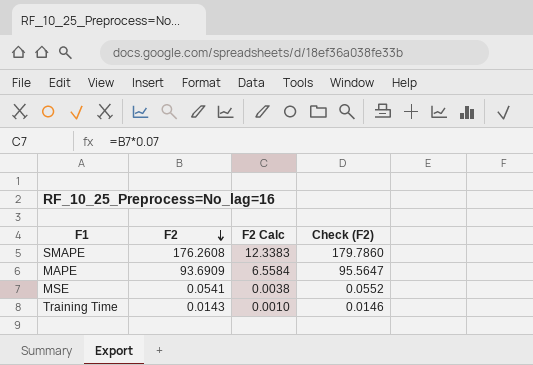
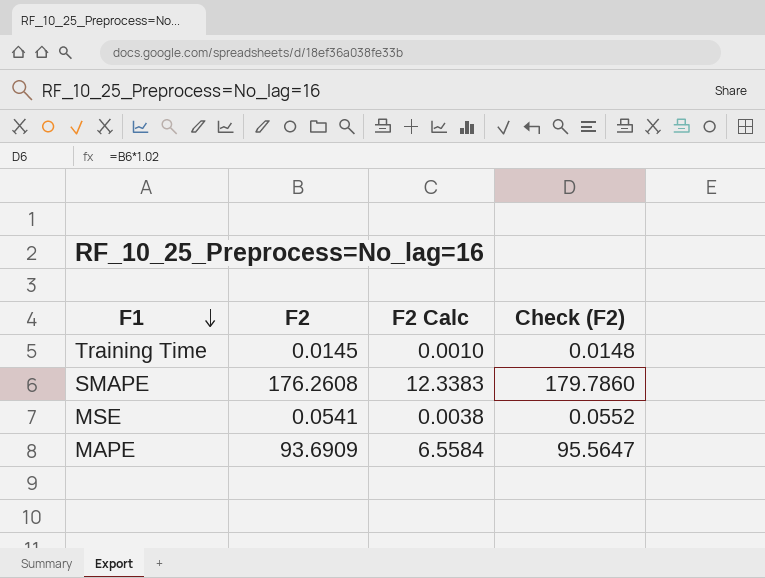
row order: F2 descending -> F1 descending
Training Time | F2: 0.0143 -> 0.0145
Training Time | Check (F2): 0.0146 -> 0.0148

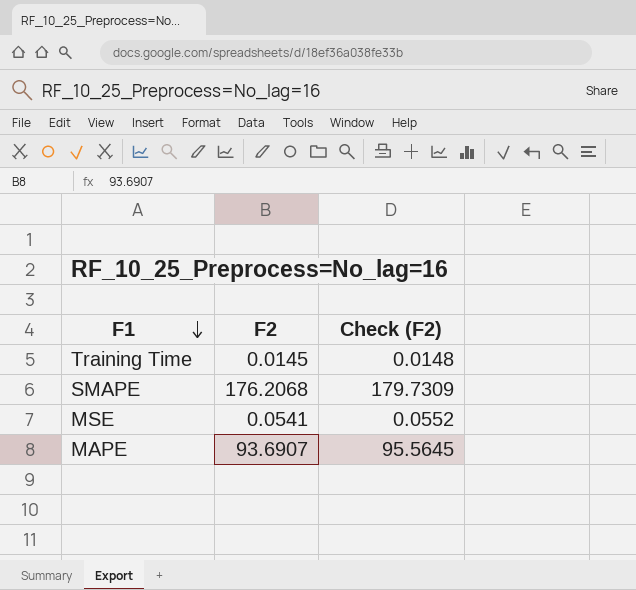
column F2 Calc | formula: [F2] * 0.07 -> none
SMAPE | F2: 176.2608 -> 176.2068
SMAPE | Check (F2): 179.7860 -> 179.7309
MAPE | F2: 93.6909 -> 93.6907
MAPE | Check (F2): 95.5647 -> 95.5645

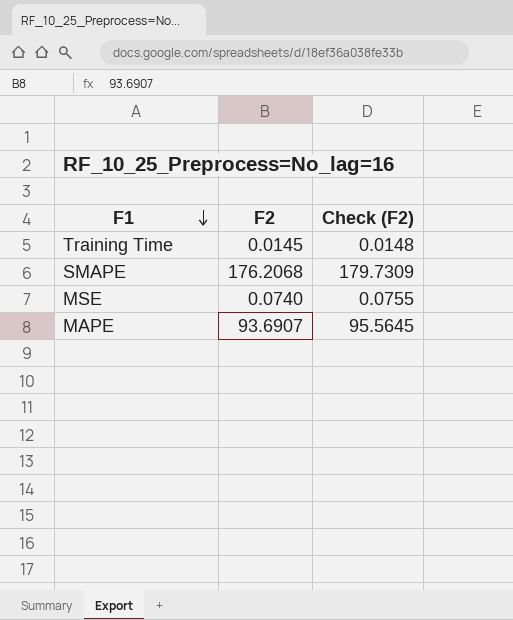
MSE | F2: 0.0541 -> 0.0740
MSE | Check (F2): 0.0552 -> 0.0755

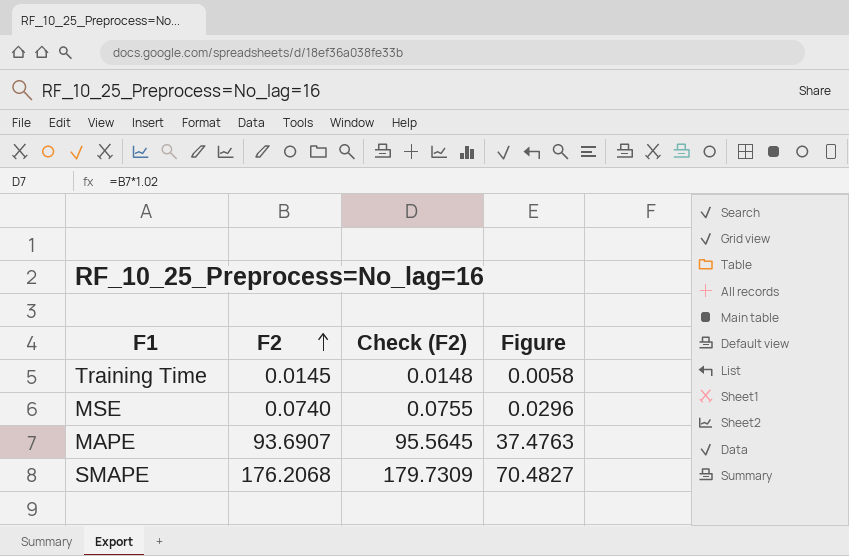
row order: F1 descending -> F2 ascending
column Figure | formula: none -> [F2] * 0.4

